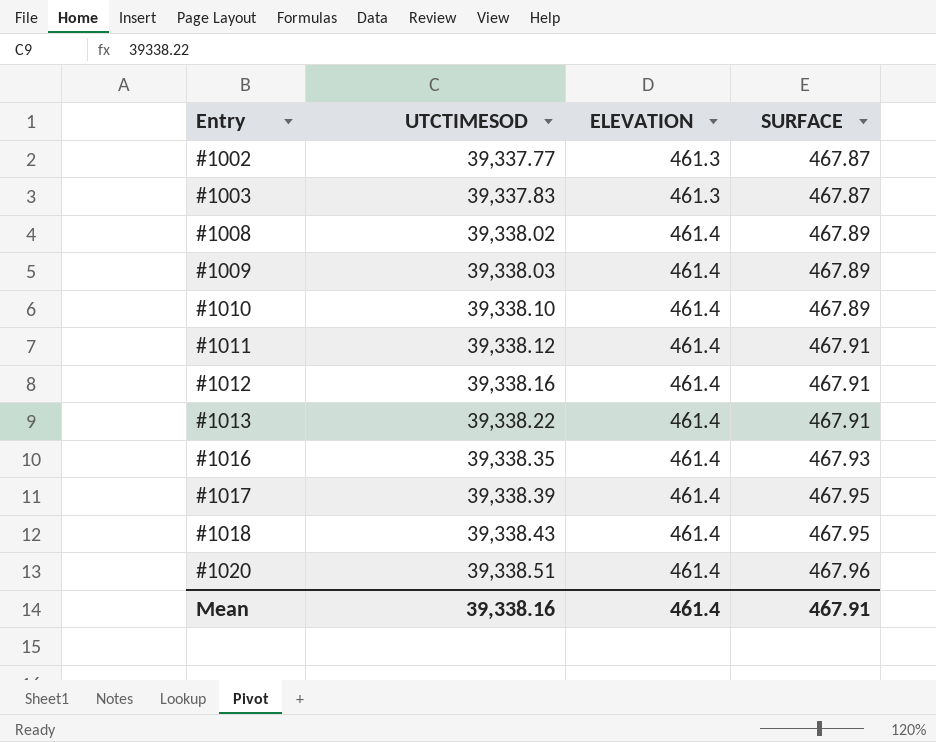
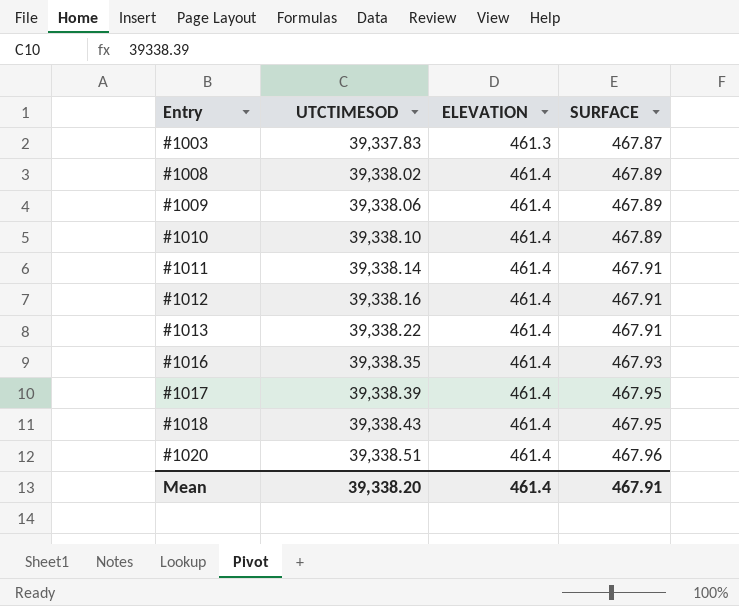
row #1002: 39,337.77 | 461.3 | 467.87 -> none
#1009 | UTCTIMESOD: 39,338.03 -> 39,338.06
#1011 | UTCTIMESOD: 39,338.12 -> 39,338.14
Mean | UTCTIMESOD: 39,338.16 -> 39,338.20

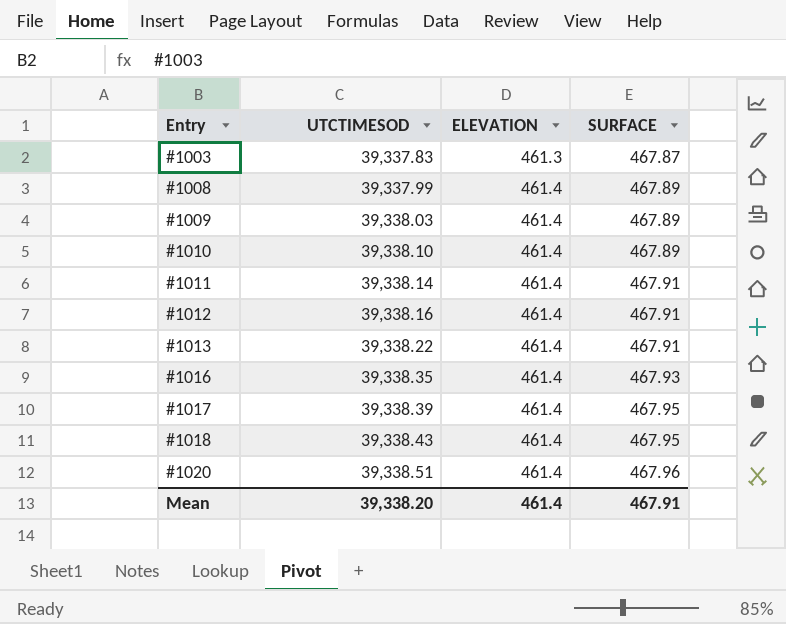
#1008 | UTCTIMESOD: 39,338.02 -> 39,337.99
#1009 | UTCTIMESOD: 39,338.06 -> 39,338.03

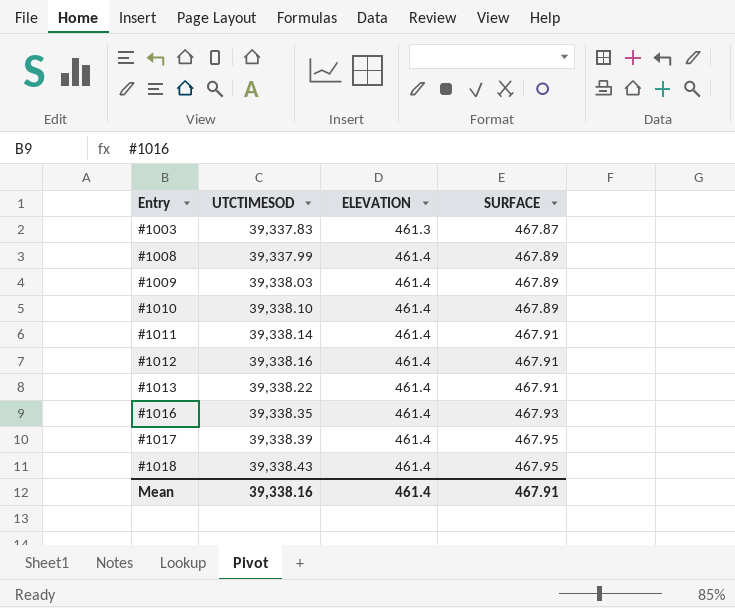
row #1020: 39,338.51 | 461.4 | 467.96 -> none
Mean | UTCTIMESOD: 39,338.20 -> 39,338.16

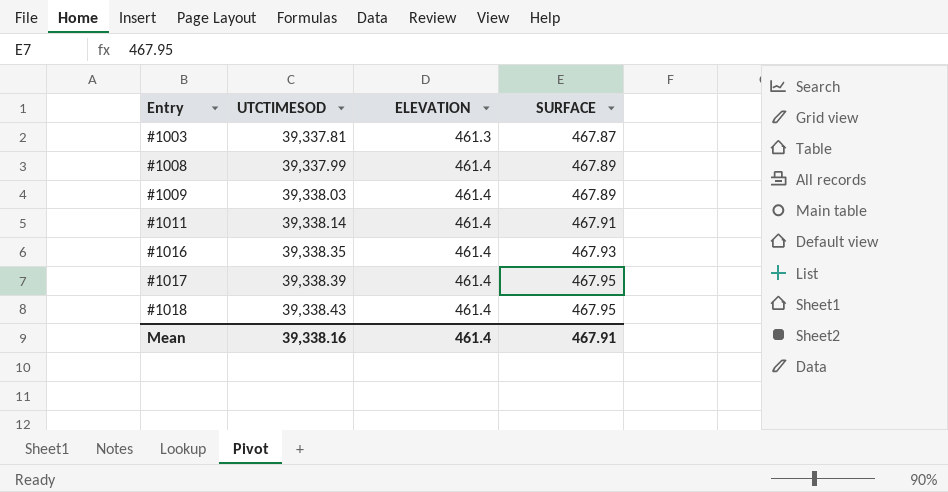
row #1010: 39,338.10 | 461.4 | 467.89 -> none
row #1012: 39,338.16 | 461.4 | 467.91 -> none
row #1013: 39,338.22 | 461.4 | 467.91 -> none
#1003 | UTCTIMESOD: 39,337.83 -> 39,337.81

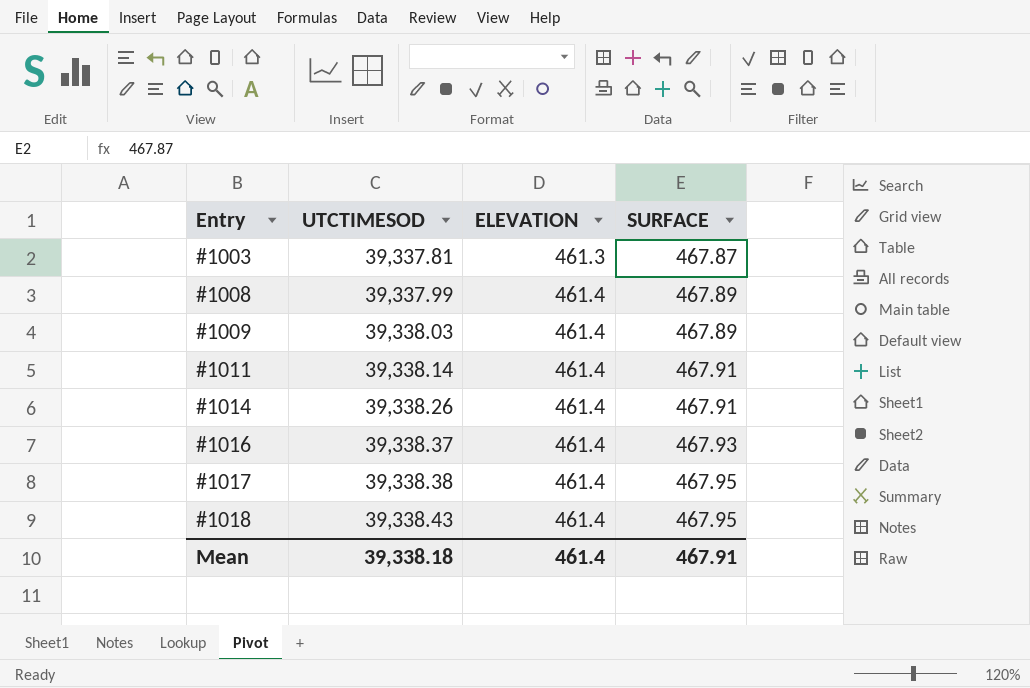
row #1014: none -> 39,338.26 | 461.4 | 467.91
#1016 | UTCTIMESOD: 39,338.35 -> 39,338.37
#1017 | UTCTIMESOD: 39,338.39 -> 39,338.38
Mean | UTCTIMESOD: 39,338.16 -> 39,338.18

